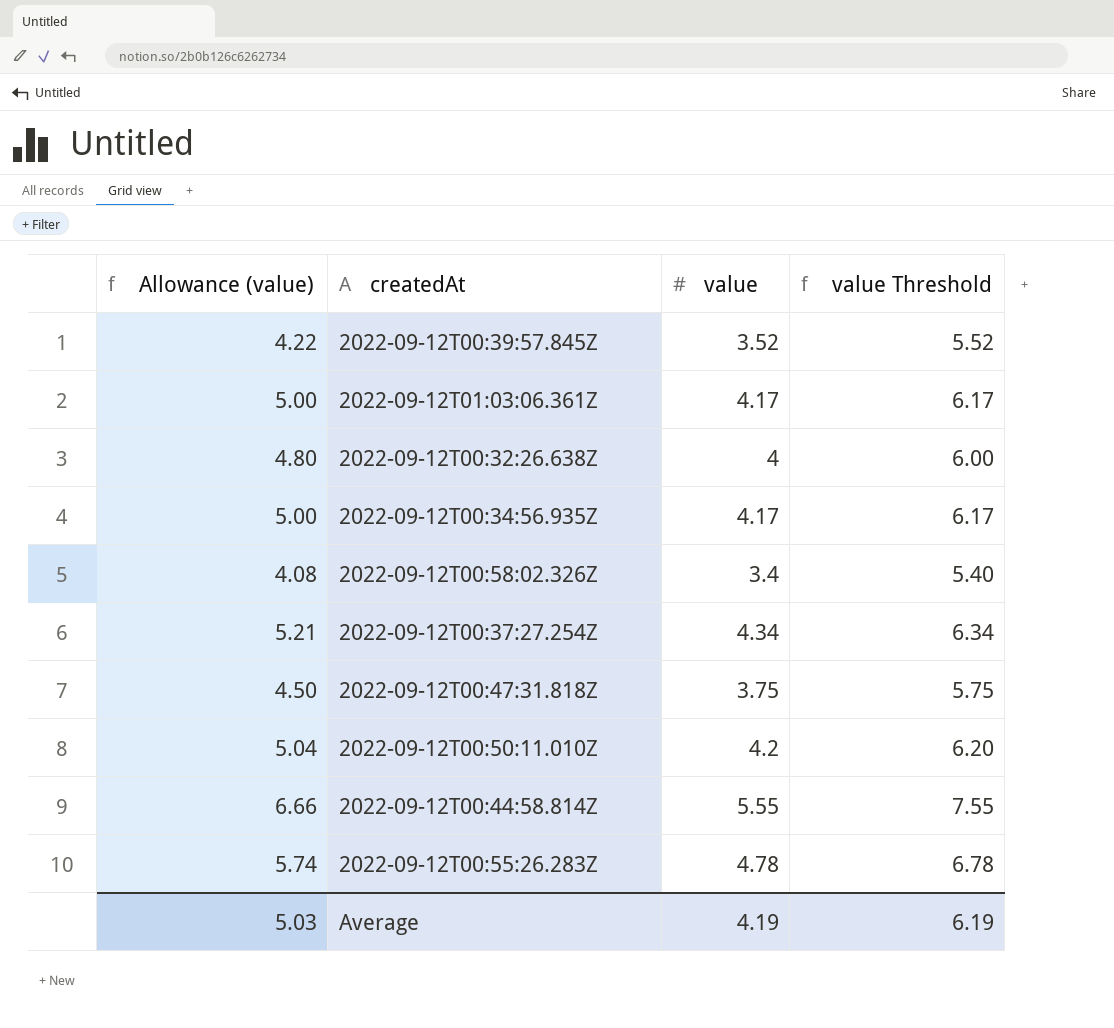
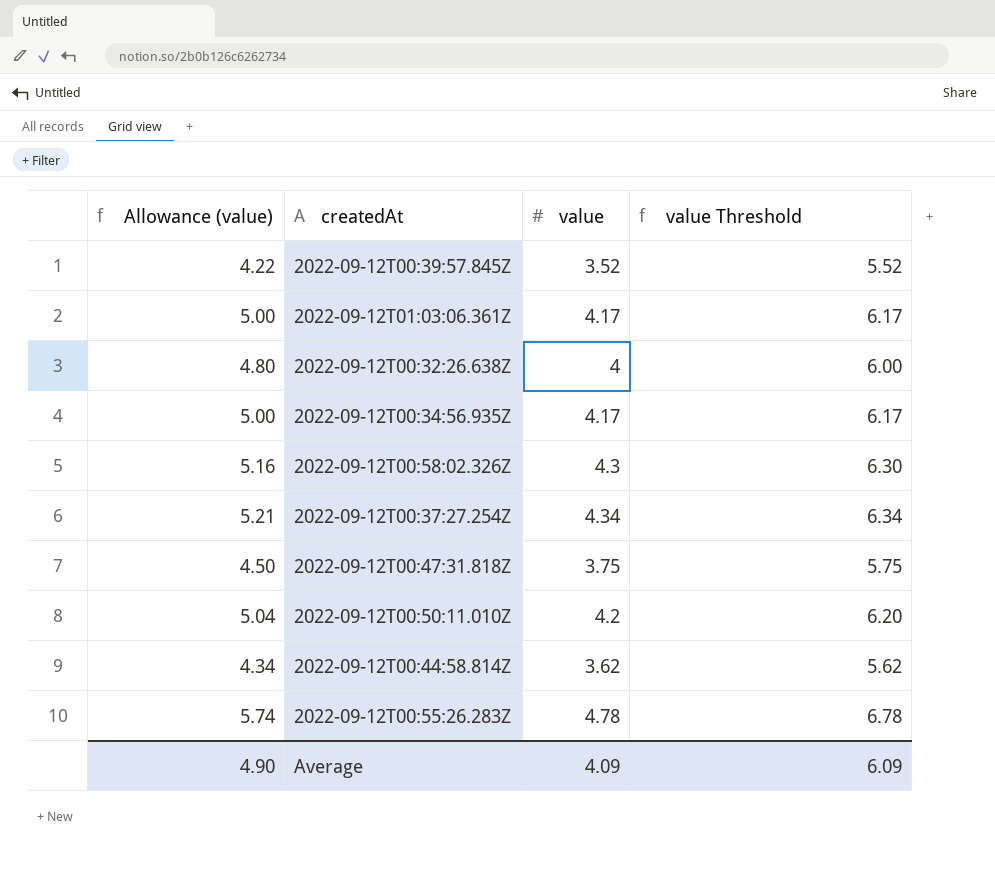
2022-09-12T00:58:02.326Z | Allowance (value): 4.08 -> 5.16
2022-09-12T00:58:02.326Z | value: 3.4 -> 4.3
2022-09-12T00:58:02.326Z | value Threshold: 5.40 -> 6.30
2022-09-12T00:44:58.814Z | Allowance (value): 6.66 -> 4.34
2022-09-12T00:44:58.814Z | value: 5.55 -> 3.62
2022-09-12T00:44:58.814Z | value Threshold: 7.55 -> 5.62
Average | Allowance (value): 5.03 -> 4.90
Average | value: 4.19 -> 4.09
Average | value Threshold: 6.19 -> 6.09

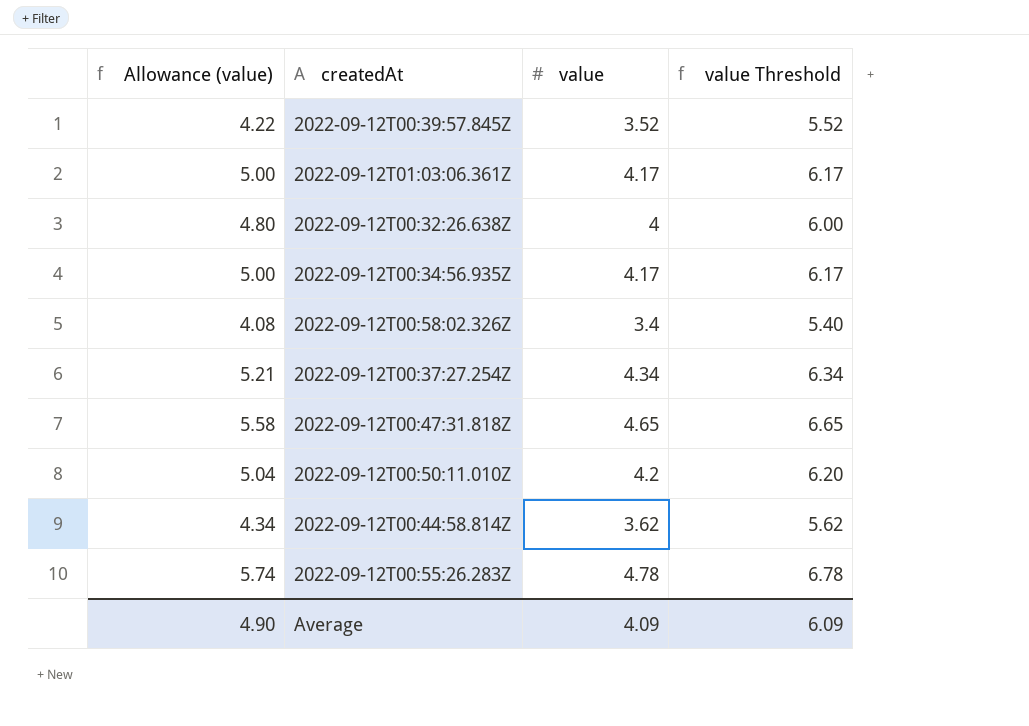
2022-09-12T00:58:02.326Z | Allowance (value): 5.16 -> 4.08
2022-09-12T00:58:02.326Z | value: 4.3 -> 3.4
2022-09-12T00:58:02.326Z | value Threshold: 6.30 -> 5.40
2022-09-12T00:47:31.818Z | Allowance (value): 4.50 -> 5.58
2022-09-12T00:47:31.818Z | value: 3.75 -> 4.65
2022-09-12T00:47:31.818Z | value Threshold: 5.75 -> 6.65

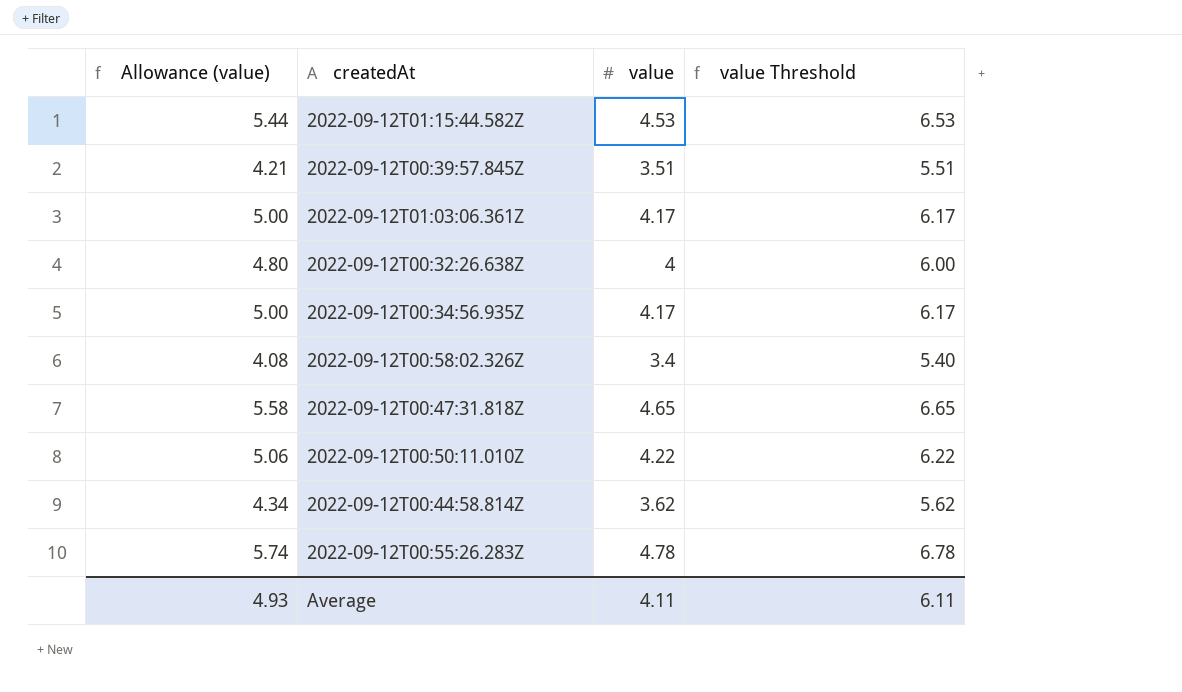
row 2022-09-12T00:37:27.254Z: 5.21 | 4.34 | 6.34 -> none
row 2022-09-12T01:15:44.582Z: none -> 5.44 | 4.53 | 6.53
2022-09-12T00:39:57.845Z | Allowance (value): 4.22 -> 4.21
2022-09-12T00:39:57.845Z | value: 3.52 -> 3.51
2022-09-12T00:39:57.845Z | value Threshold: 5.52 -> 5.51
2022-09-12T00:50:11.010Z | Allowance (value): 5.04 -> 5.06
2022-09-12T00:50:11.010Z | value: 4.2 -> 4.22
2022-09-12T00:50:11.010Z | value Threshold: 6.20 -> 6.22
Average | Allowance (value): 4.90 -> 4.93
Average | value: 4.09 -> 4.11
Average | value Threshold: 6.09 -> 6.11

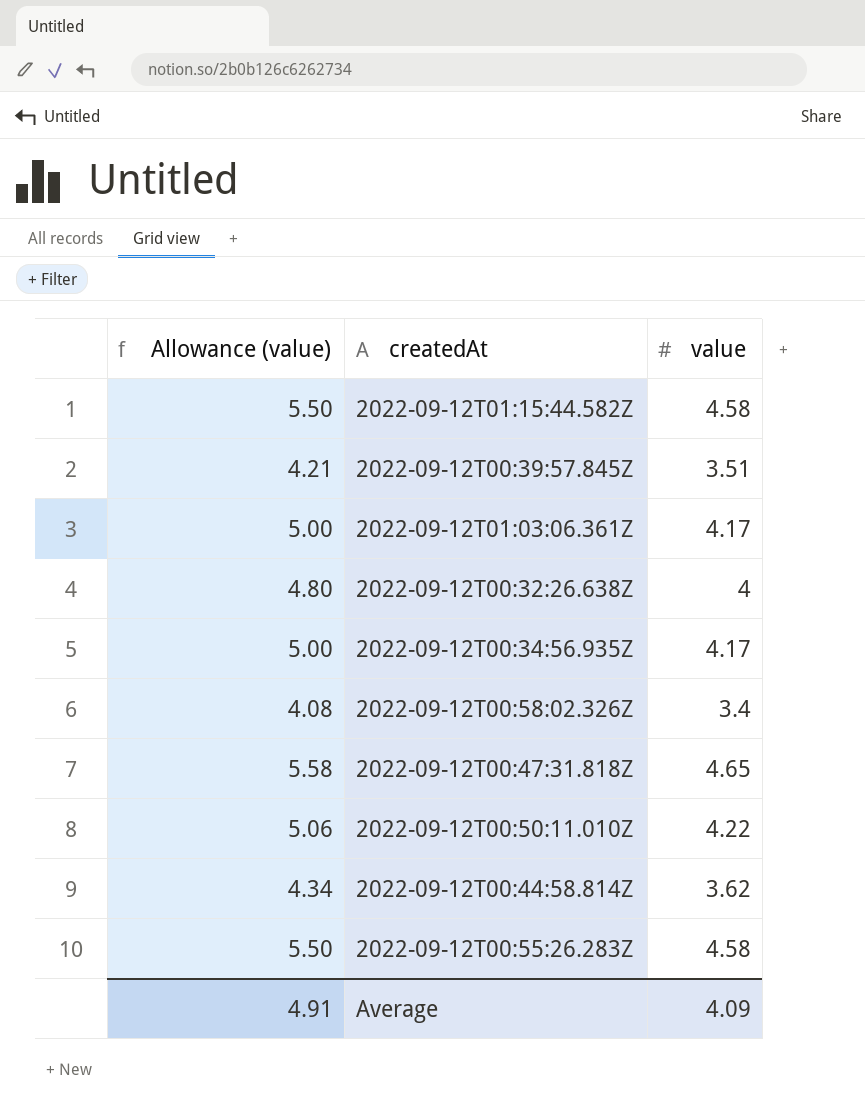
column value Threshold | formula: [value] + 2 -> none
2022-09-12T01:15:44.582Z | Allowance (value): 5.44 -> 5.50
2022-09-12T01:15:44.582Z | value: 4.53 -> 4.58
2022-09-12T00:55:26.283Z | Allowance (value): 5.74 -> 5.50
2022-09-12T00:55:26.283Z | value: 4.78 -> 4.58
Average | Allowance (value): 4.93 -> 4.91
Average | value: 4.11 -> 4.09

